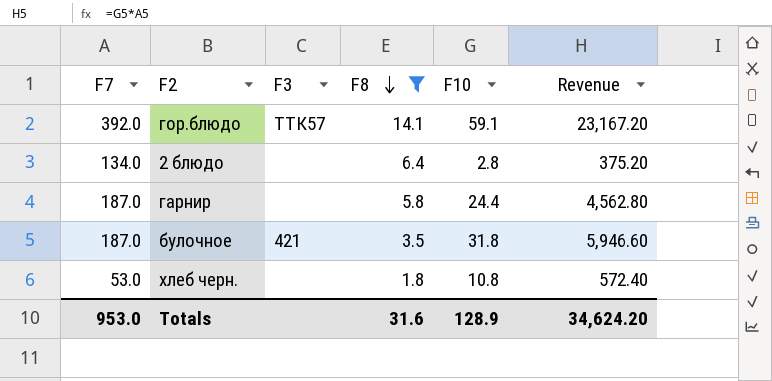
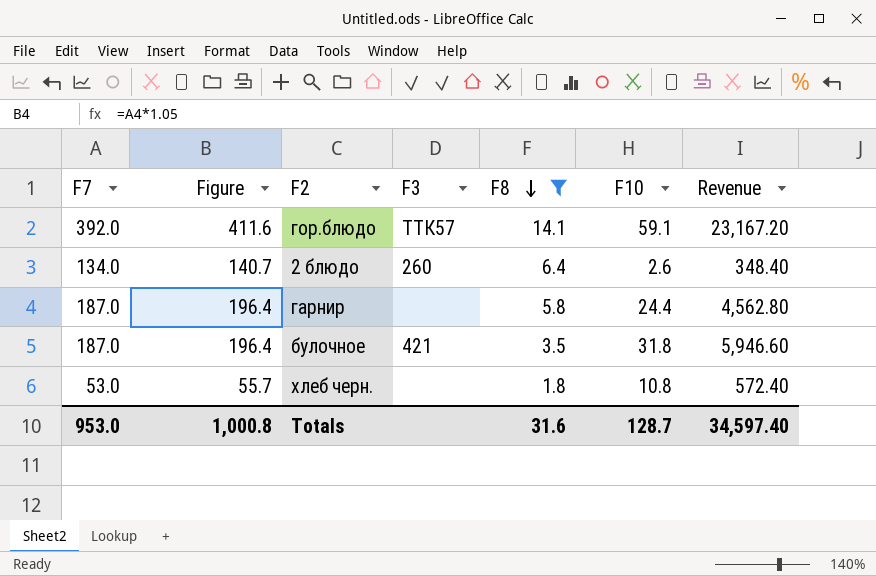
column Figure | formula: none -> [F7] * 1.05
2 блюдо | F3: none -> 260
2 блюдо | F10: 2.8 -> 2.6
2 блюдо | Revenue: 375.20 -> 348.40
Totals | F10: 128.9 -> 128.7
Totals | Revenue: 34,624.20 -> 34,597.40

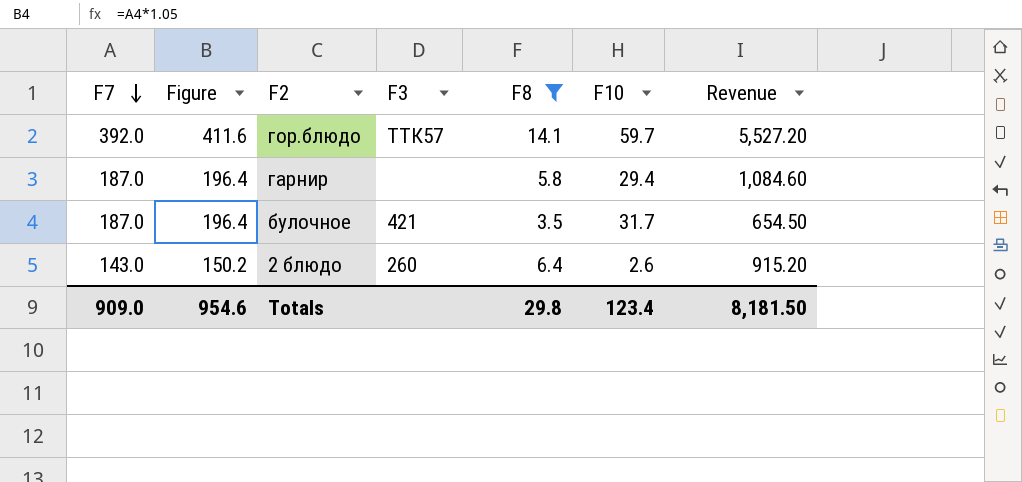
row order: F8 descending -> F7 descending
column Revenue | formula: [F7] * [F10] -> [F7] * [F8]
row хлеб черн.: 53.0 | 55.7 | none | 1.8 | 10.8 | 572.40 -> none
гор.блюдо | F10: 59.1 -> 59.7
гарнир | F10: 24.4 -> 29.4
булочное | F10: 31.8 -> 31.7
2 блюдо | F7: 134.0 -> 143.0
2 блюдо | Figure: 140.7 -> 150.2
Totals | F7: 953.0 -> 909.0
Totals | Figure: 1,000.8 -> 954.6
Totals | F8: 31.6 -> 29.8
Totals | F10: 128.7 -> 123.4
Totals | Revenue: 34,597.40 -> 8,181.50

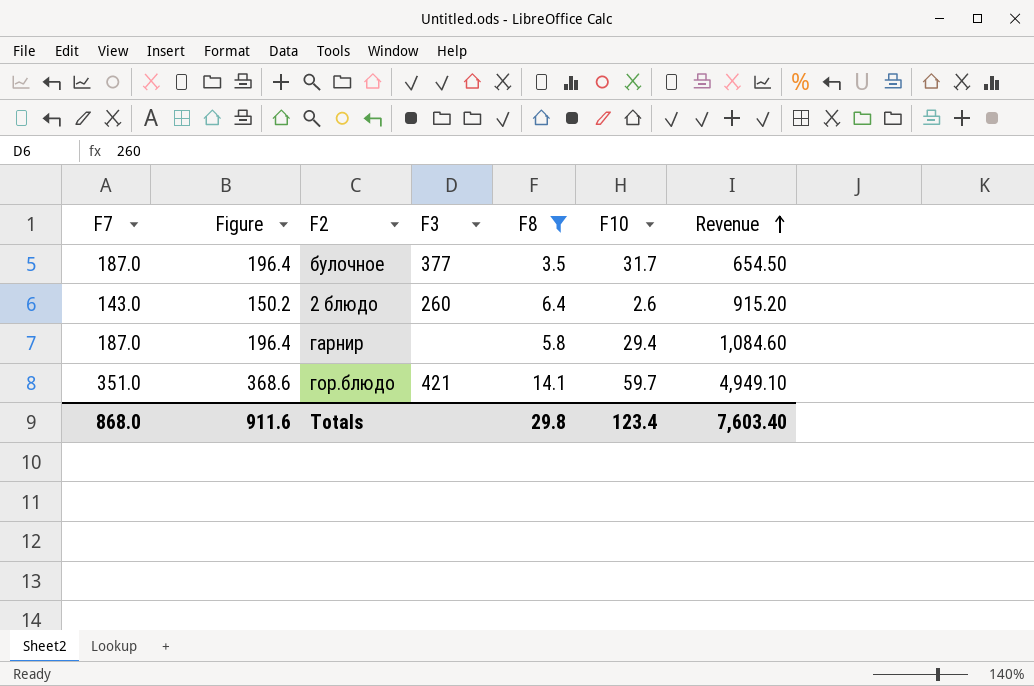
row order: F7 descending -> Revenue ascending
булочное | F3: 421 -> 377
гор.блюдо | F7: 392.0 -> 351.0
гор.блюдо | Figure: 411.6 -> 368.6
гор.блюдо | F3: ТТК57 -> 421
гор.блюдо | Revenue: 5,527.20 -> 4,949.10
Totals | F7: 909.0 -> 868.0
Totals | Figure: 954.6 -> 911.6
Totals | Revenue: 8,181.50 -> 7,603.40

